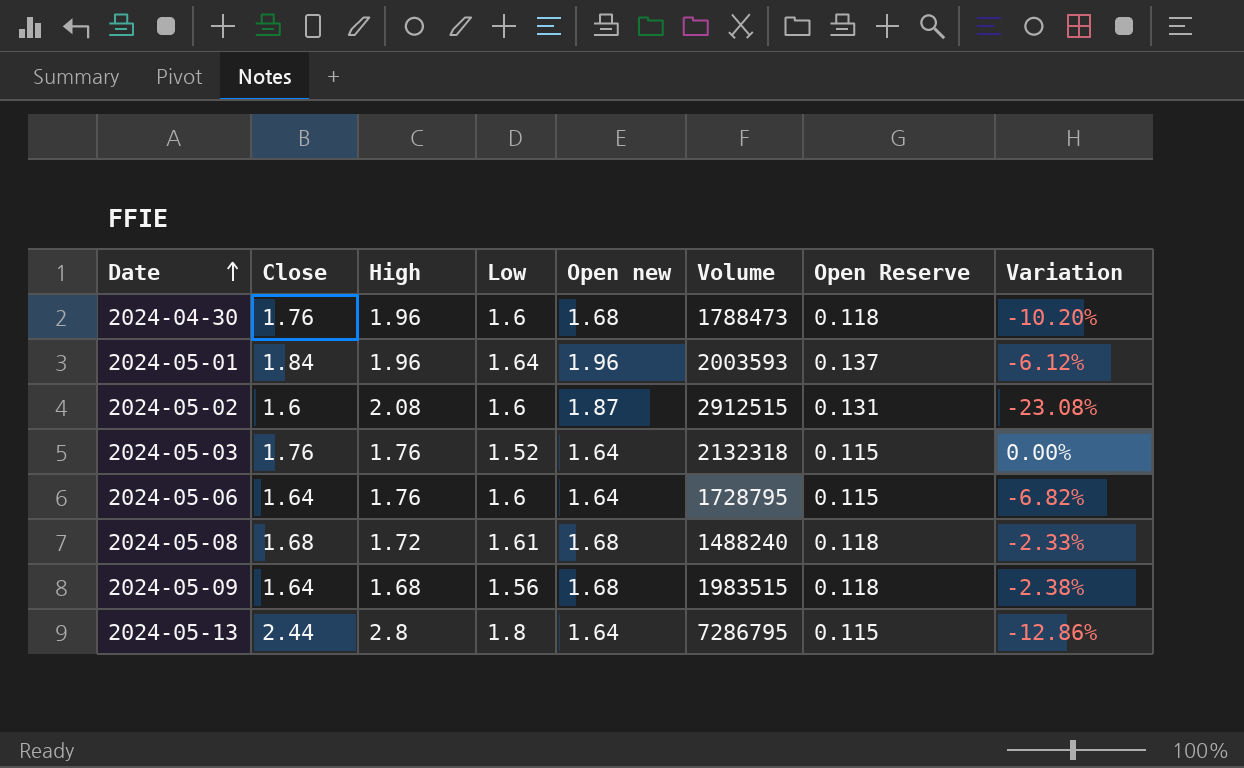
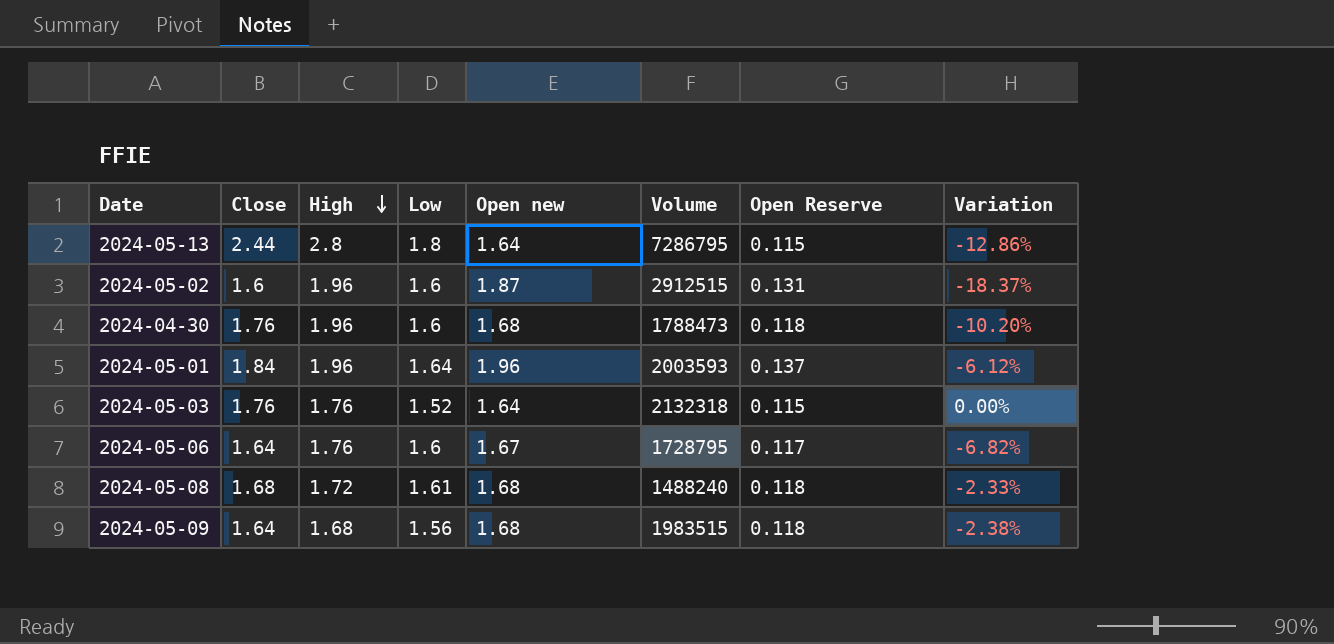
row order: Date ascending -> High descending
2024-05-02 | High: 2.08 -> 1.96
2024-05-02 | Variation: -23.08% -> -18.37%
2024-05-06 | Open new: 1.64 -> 1.67
2024-05-06 | Open Reserve: 0.115 -> 0.117

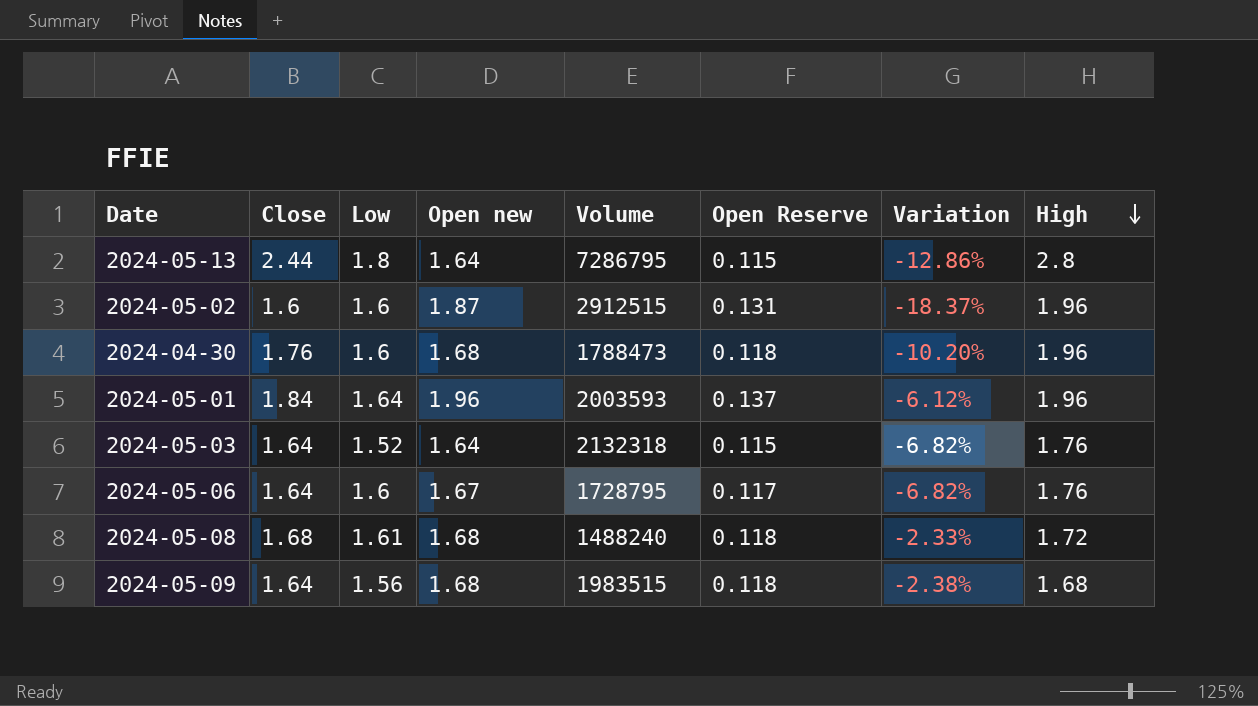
column High | position: 3 -> 8
2024-05-03 | Close: 1.76 -> 1.64
2024-05-03 | Variation: 0.00% -> -6.82%

